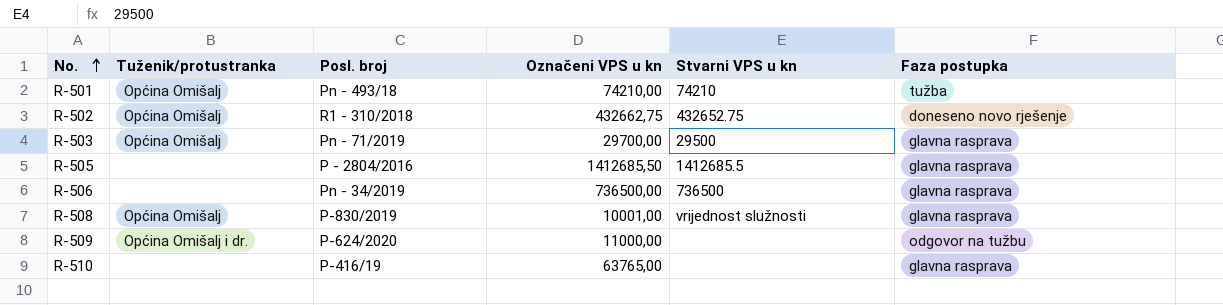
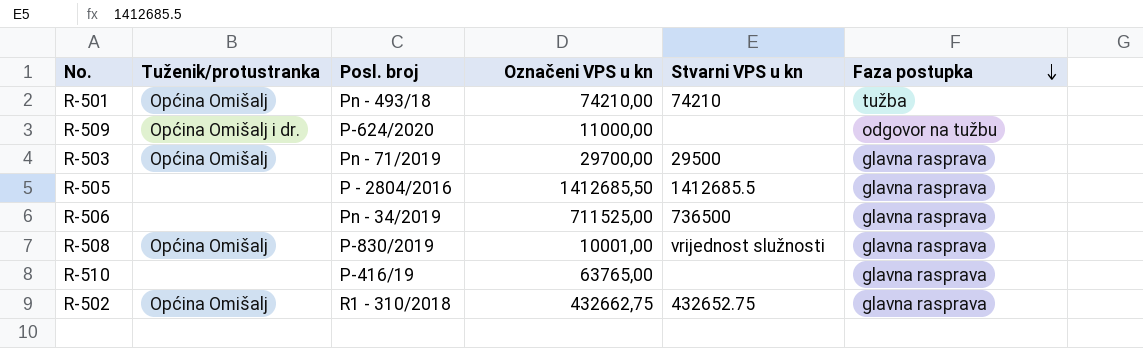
row order: No. ascending -> Faza postupka descending
R-506 | Označeni VPS u kn: 736500,00 -> 711525,00
R-502 | Faza postupka: doneseno novo rješenje -> glavna rasprava

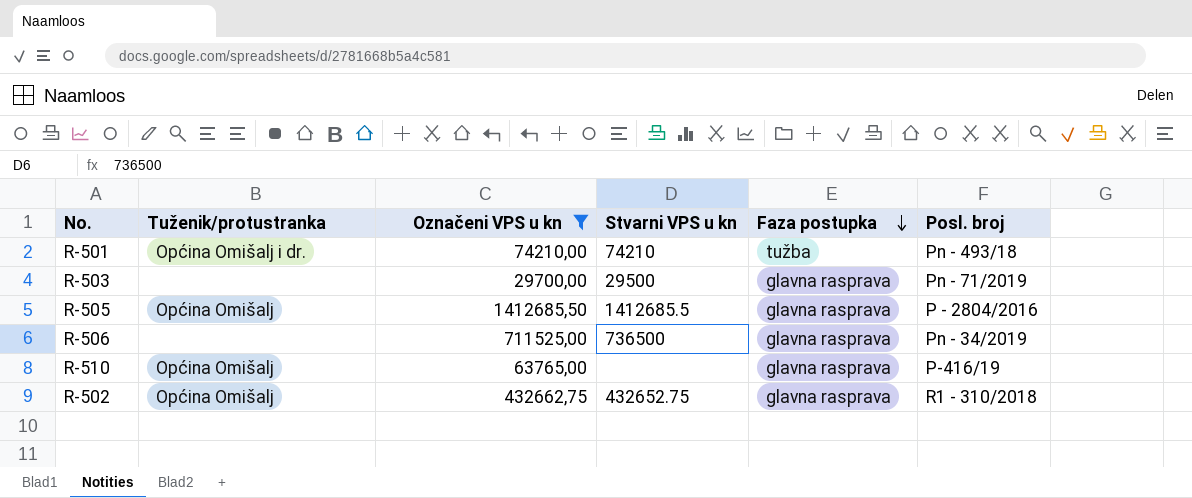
filter: none -> Označeni VPS u kn >= 29700,00
column Posl. broj | position: 3 -> 6
R-501 | Tuženik/protustranka: Općina Omišalj -> Općina Omišalj i dr.
R-503 | Tuženik/protustranka: Općina Omišalj -> none
R-505 | Tuženik/protustranka: none -> Općina Omišalj
R-510 | Tuženik/protustranka: none -> Općina Omišalj

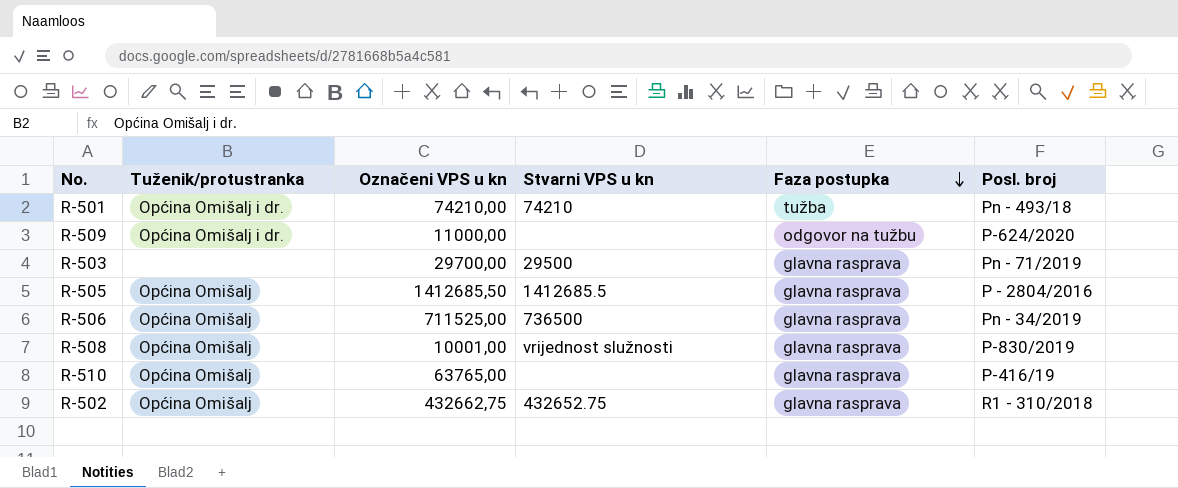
filter: Označeni VPS u kn >= 29700,00 -> none
R-506 | Tuženik/protustranka: none -> Općina Omišalj

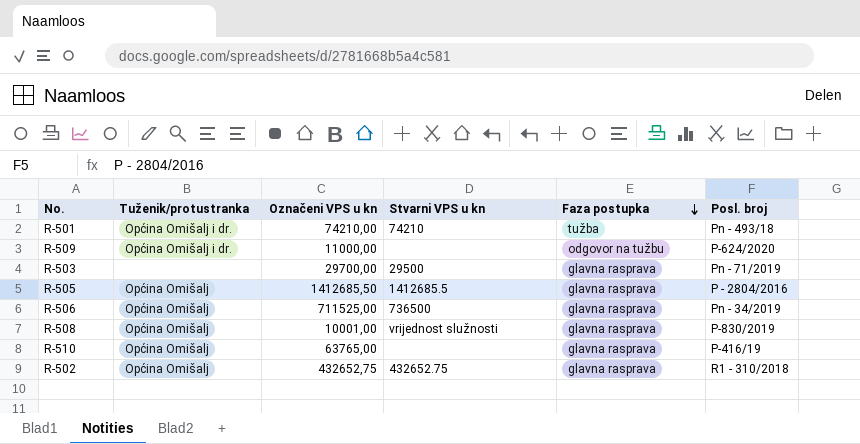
R-502 | Označeni VPS u kn: 432662,75 -> 432652,75

